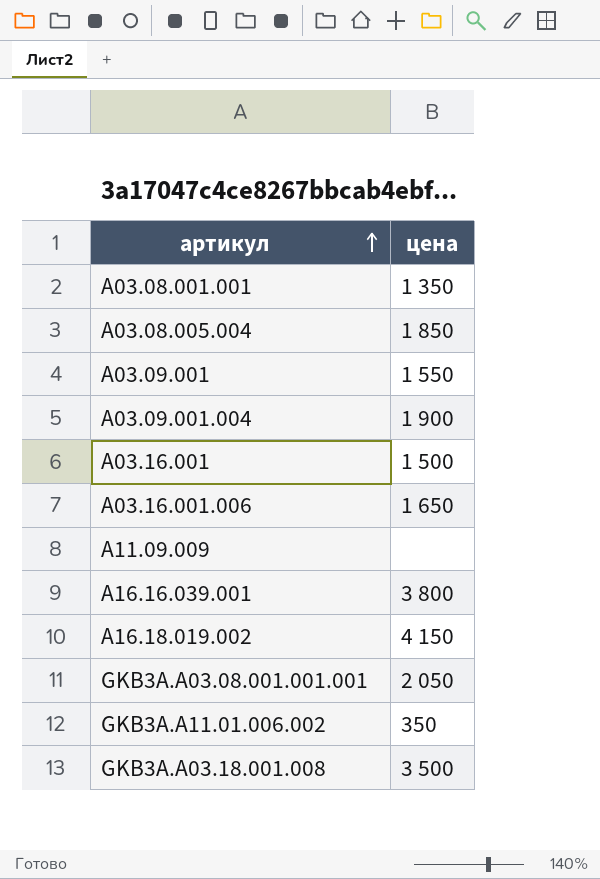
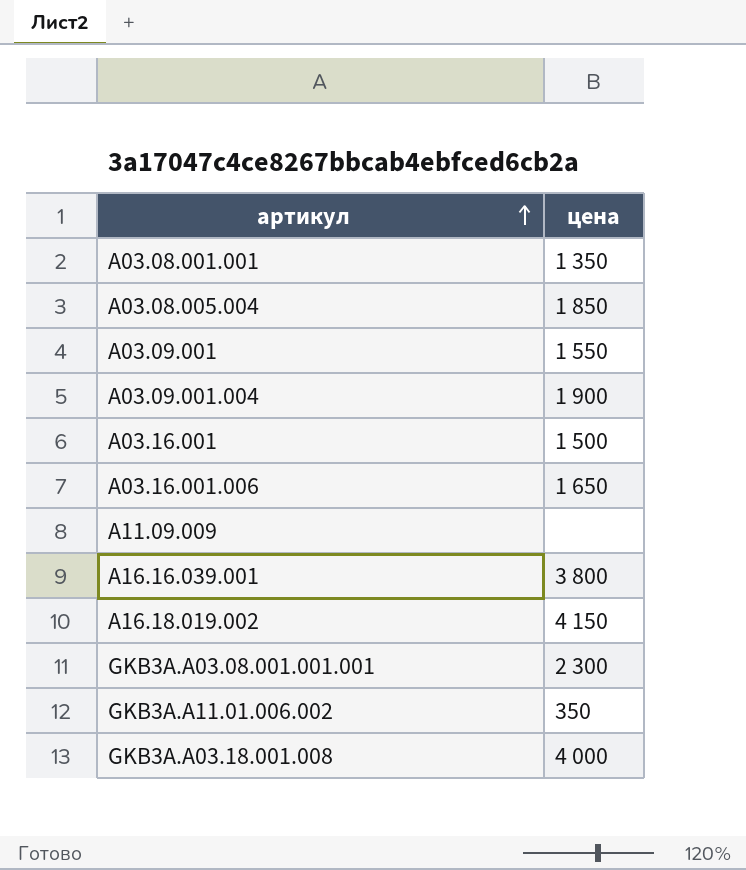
GKB3A.A03.08.001.001.001 | цена: 2 050 -> 2 300
GKB3A.А03.18.001.008 | цена: 3 500 -> 4 000

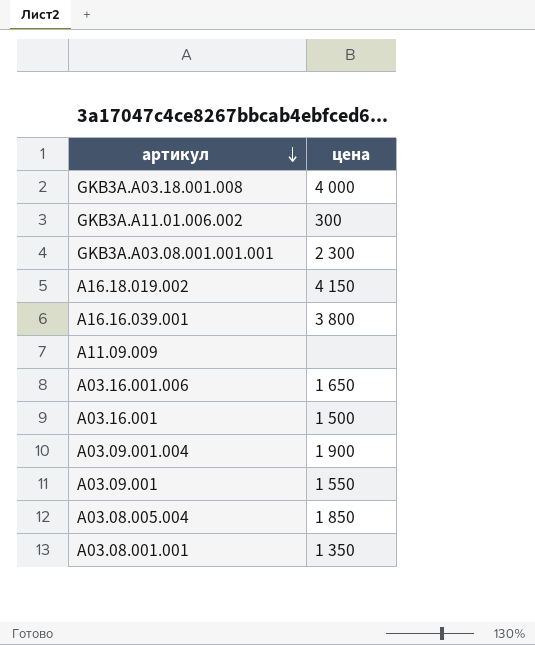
row order: артикул ascending -> артикул descending
GKB3A.A11.01.006.002 | цена: 350 -> 300

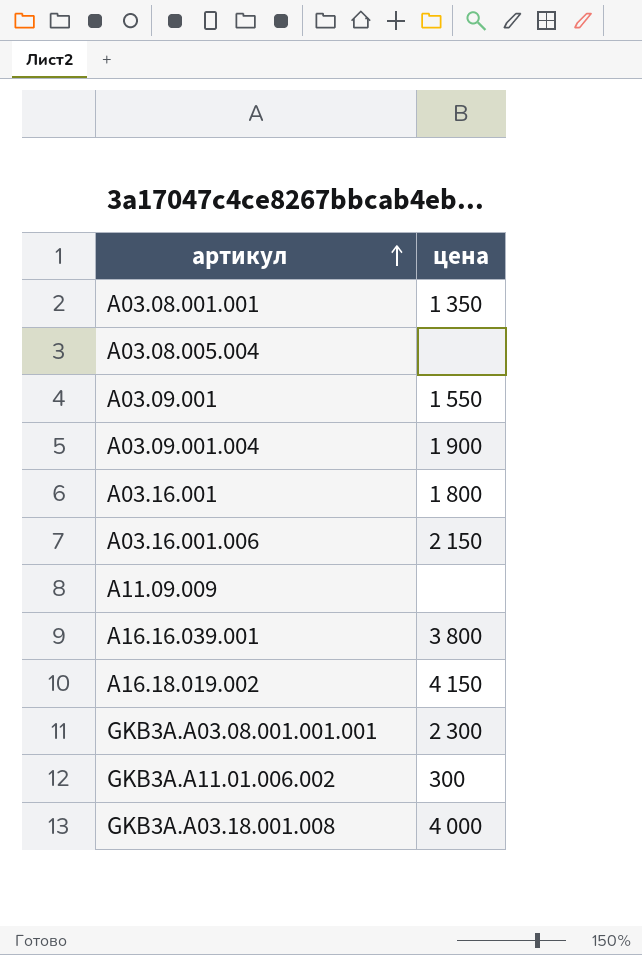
row order: артикул descending -> артикул ascending
A03.08.005.004 | цена: 1 850 -> none
A03.16.001 | цена: 1 500 -> 1 800
A03.16.001.006 | цена: 1 650 -> 2 150

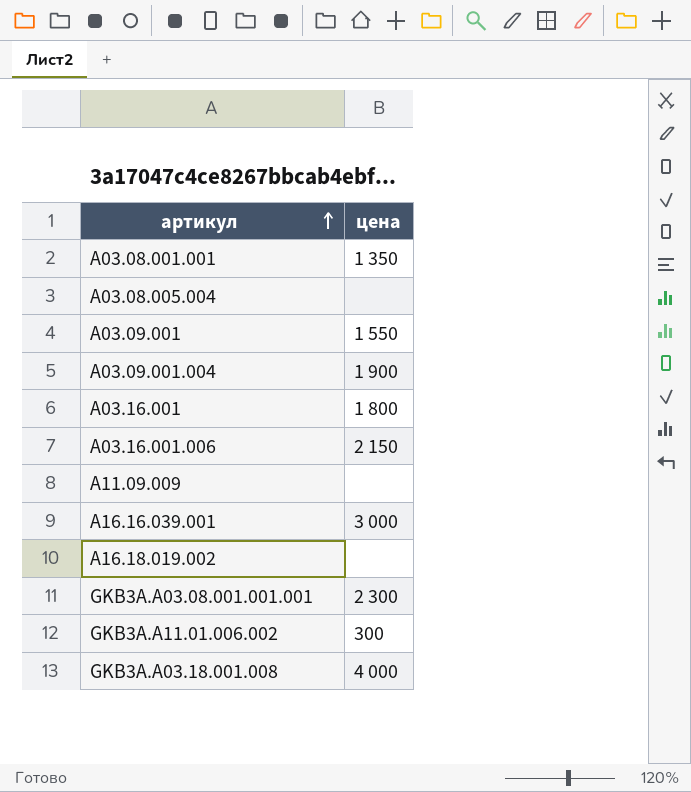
A16.16.039.001 | цена: 3 800 -> 3 000
A16.18.019.002 | цена: 4 150 -> none

